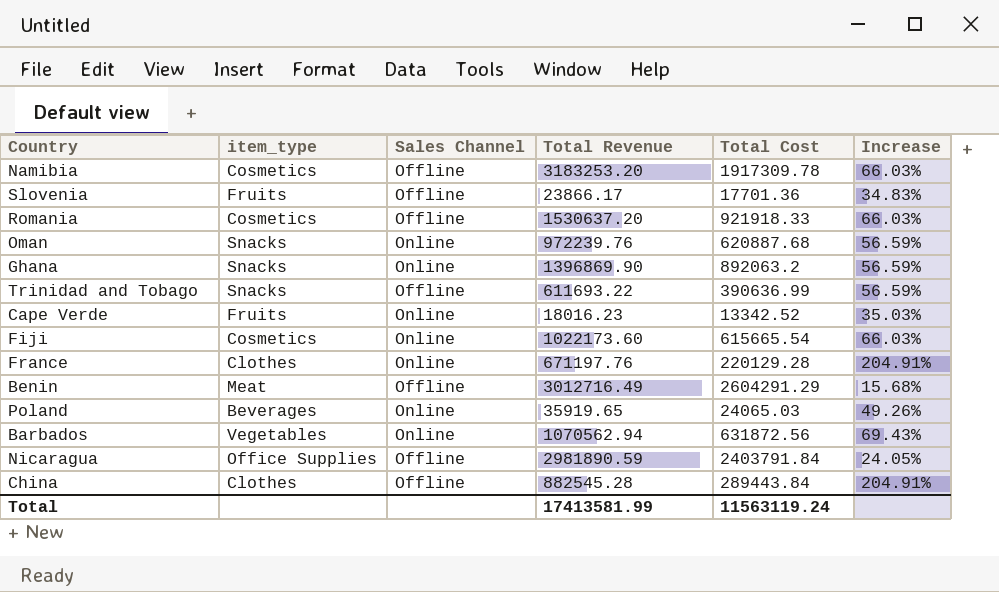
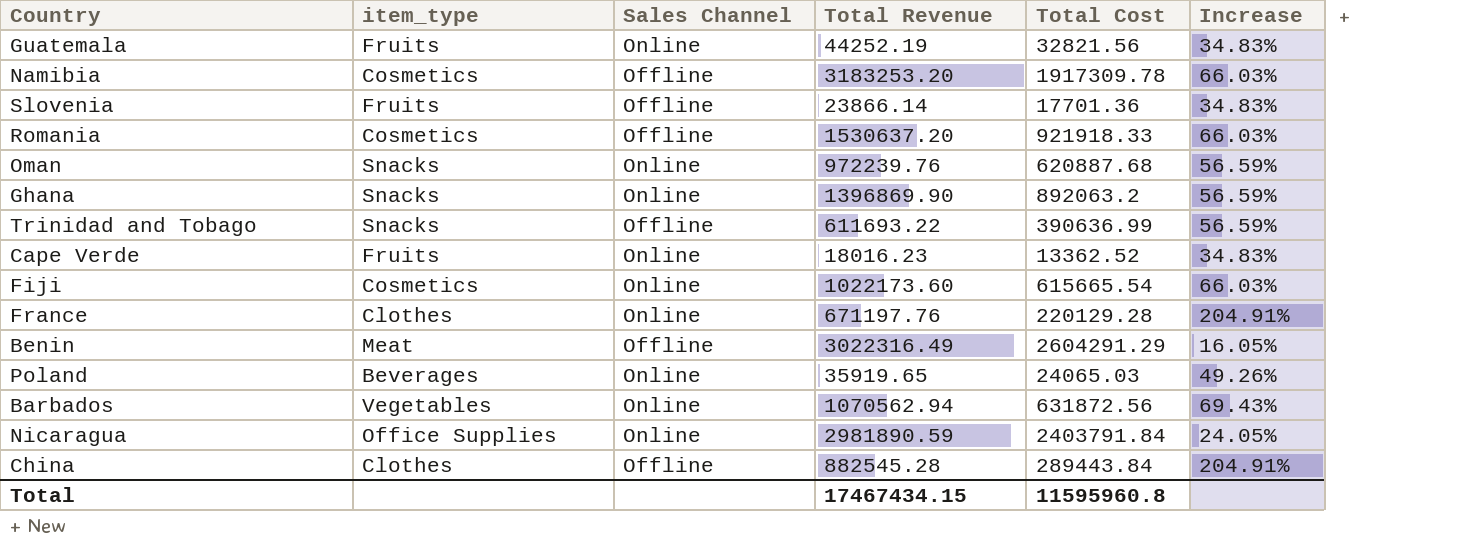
row Guatemala: none -> Fruits | Online | 44252.19 | 32821.56 | 34.83%
Slovenia | Total Revenue: 23866.17 -> 23866.14
Cape Verde | Total Cost: 13342.52 -> 13362.52
Cape Verde | Increase: 35.03% -> 34.83%
Benin | Total Revenue: 3012716.49 -> 3022316.49
Benin | Increase: 15.68% -> 16.05%
Nicaragua | Sales Channel: Offline -> Online
Total | Total Revenue: 17413581.99 -> 17467434.15
Total | Total Cost: 11563119.24 -> 11595960.8

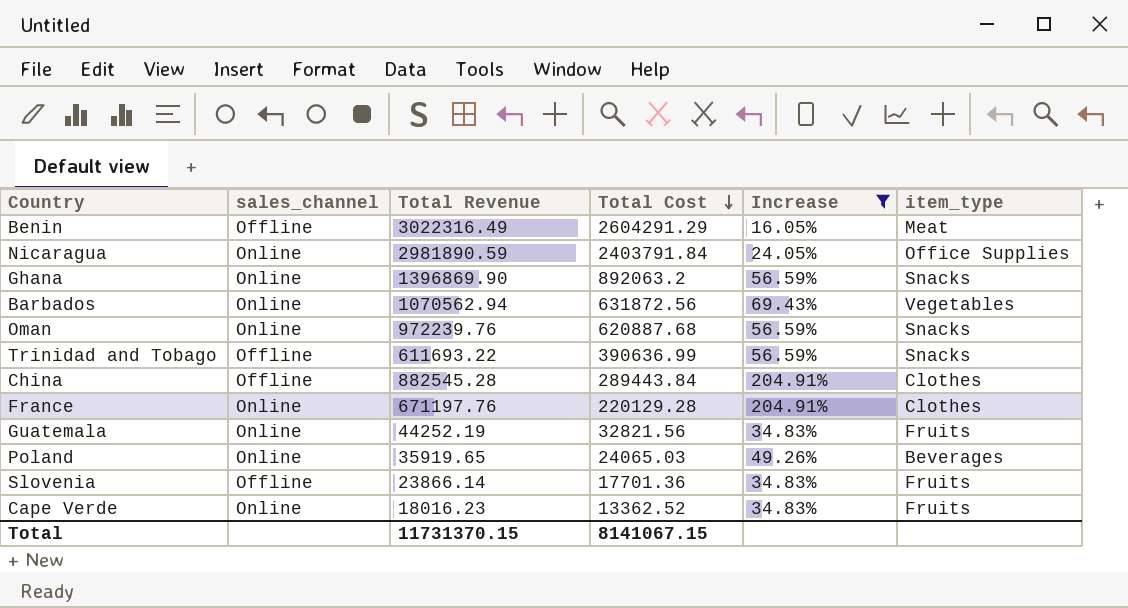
filter: none -> Increase != 66.03%
row order: none -> Total Cost descending
column name: Sales Channel -> sales_channel
column item_type | position: 2 -> 6
Total | Total Revenue: 17467434.15 -> 11731370.15
Total | Total Cost: 11595960.8 -> 8141067.15

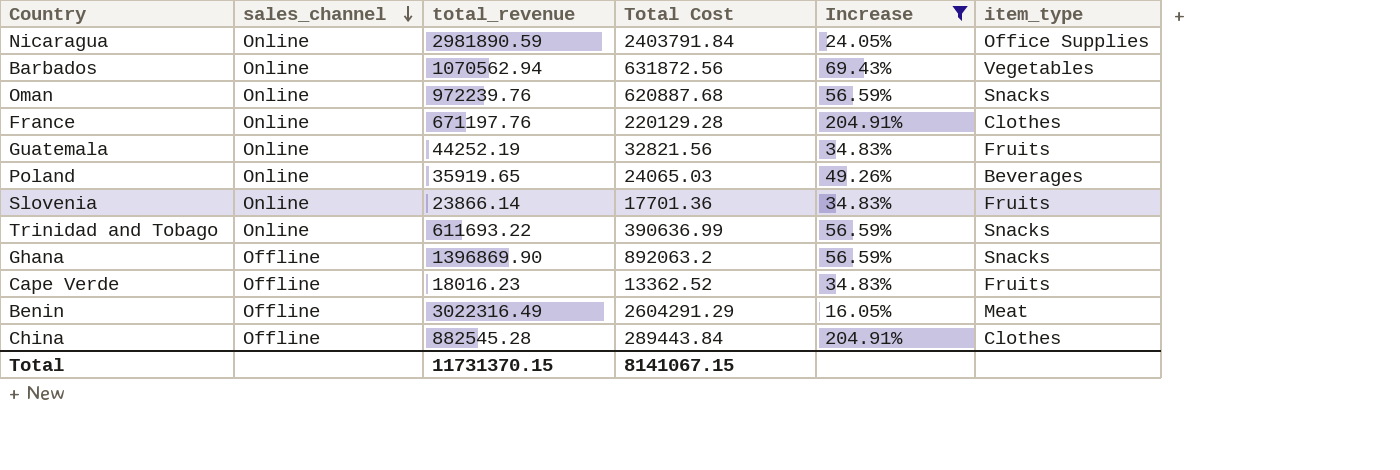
row order: Total Cost descending -> sales_channel descending
column name: Total Revenue -> total_revenue
Slovenia | sales_channel: Offline -> Online
Trinidad and Tobago | sales_channel: Offline -> Online
Ghana | sales_channel: Online -> Offline
Cape Verde | sales_channel: Online -> Offline

